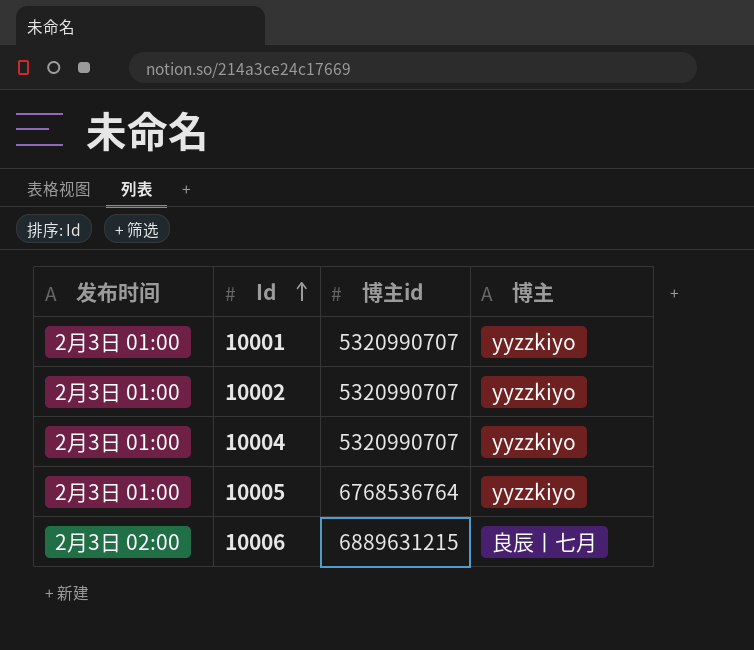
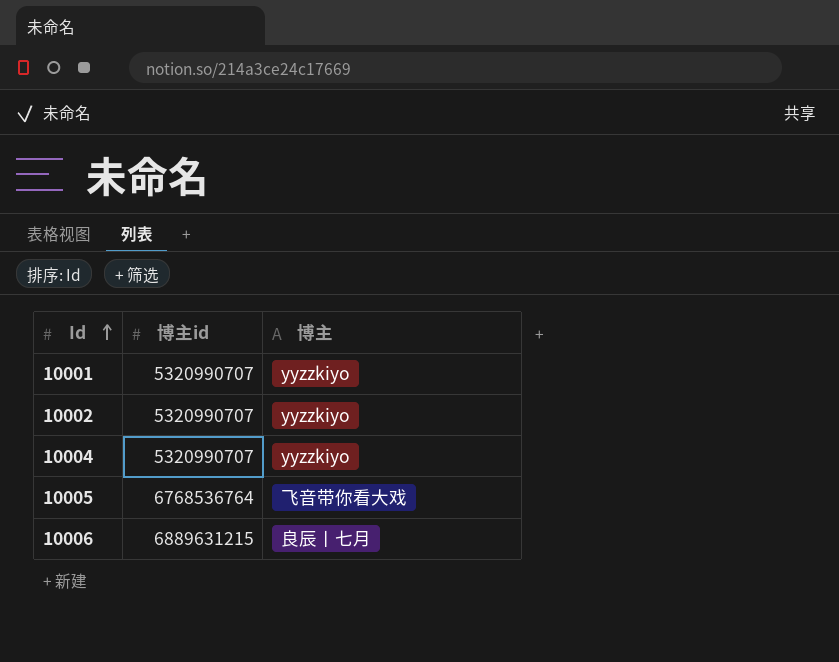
column 发布时间 | position: 1 -> none
10005 | 博主: yyzzkiyo -> 飞音带你看大戏

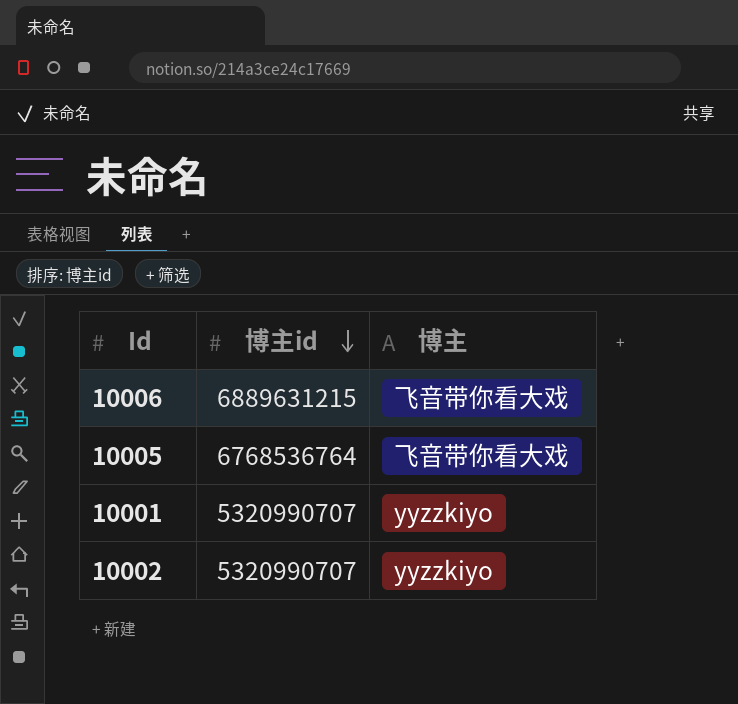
row order: Id ascending -> 博主id descending
row 10004: 5320990707 | yyzzkiyo -> none
10006 | 博主: 良辰丨七月 -> 飞音带你看大戏

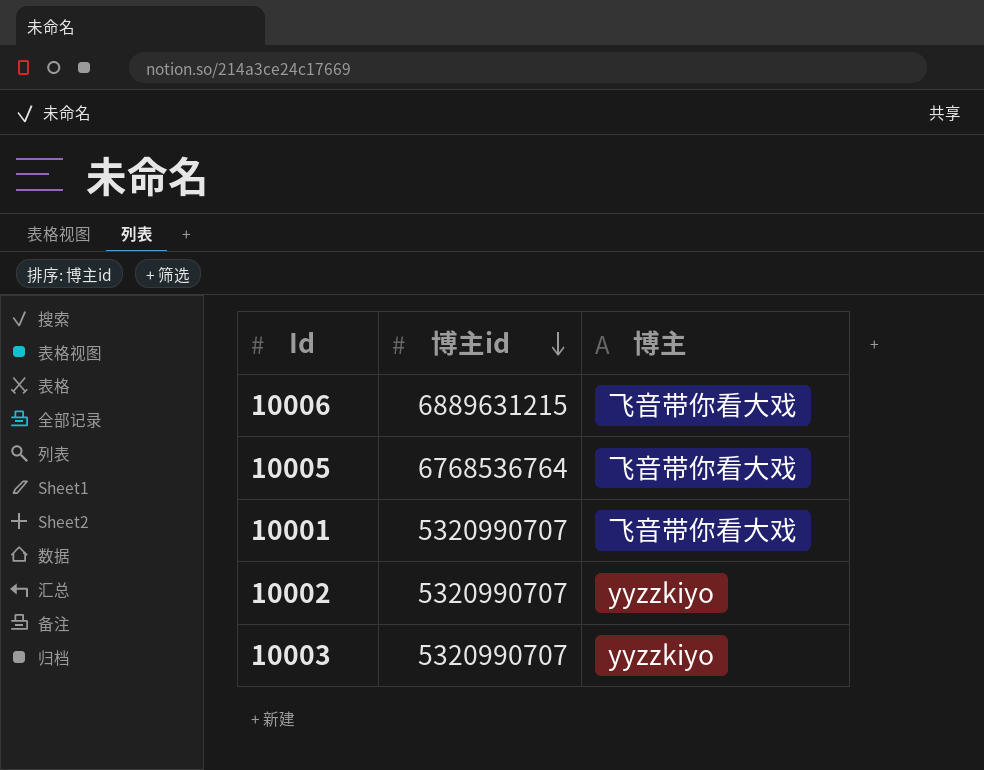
10001 | 博主: yyzzkiyo -> 飞音带你看大戏
row 10003: none -> 5320990707 | yyzzkiyo

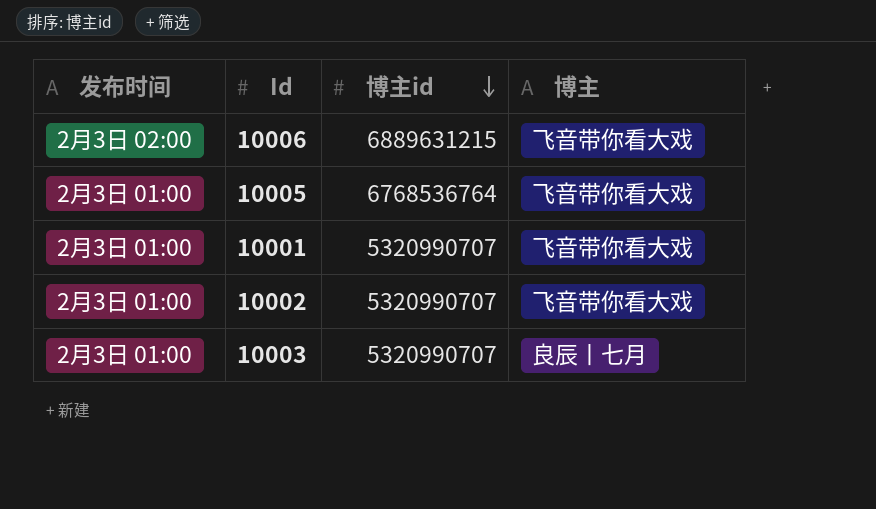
column 发布时间 | position: none -> 1
10002 | 博主: yyzzkiyo -> 飞音带你看大戏
10003 | 博主: yyzzkiyo -> 良辰丨七月

